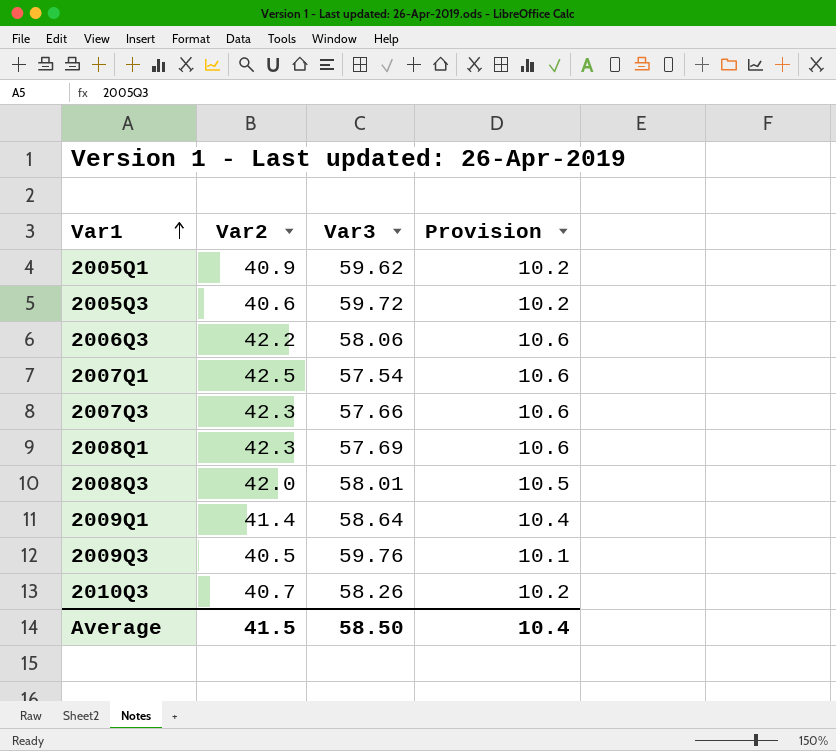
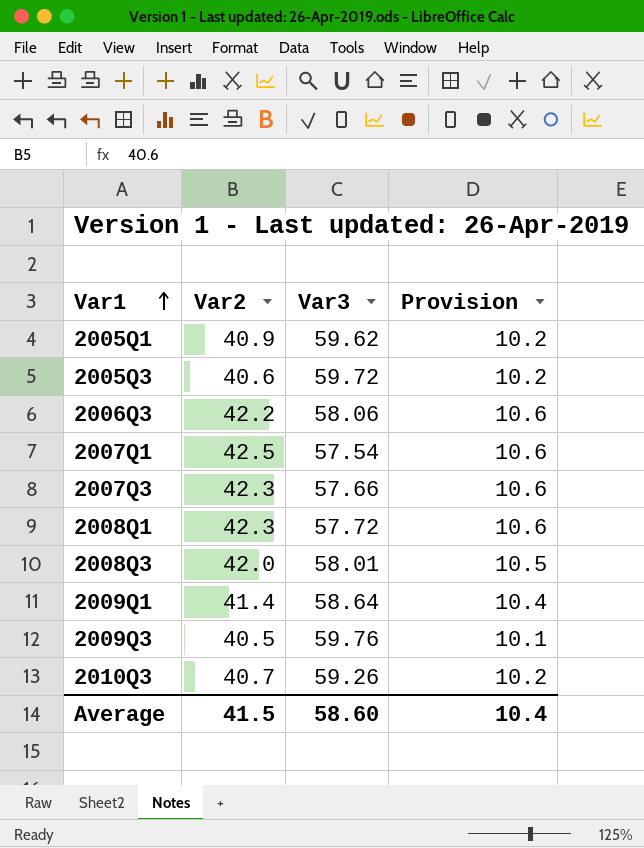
2008Q1 | Var3: 57.69 -> 57.72
2010Q3 | Var3: 58.26 -> 59.26
Average | Var3: 58.50 -> 58.60

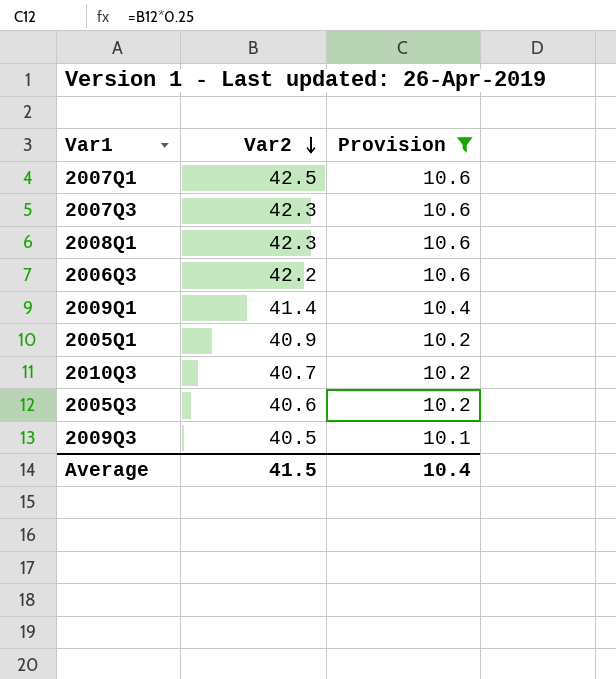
filter: none -> Provision != 10.5
row order: Var1 ascending -> Var2 descending
column Var3 | position: 3 -> none

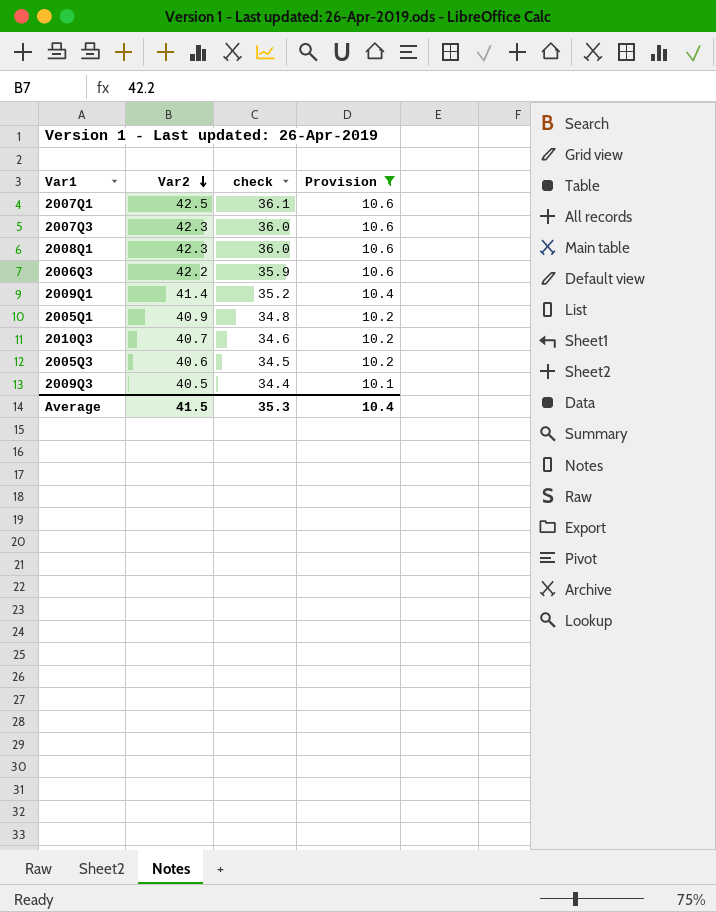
column check | formula: none -> [Var2] * 0.85

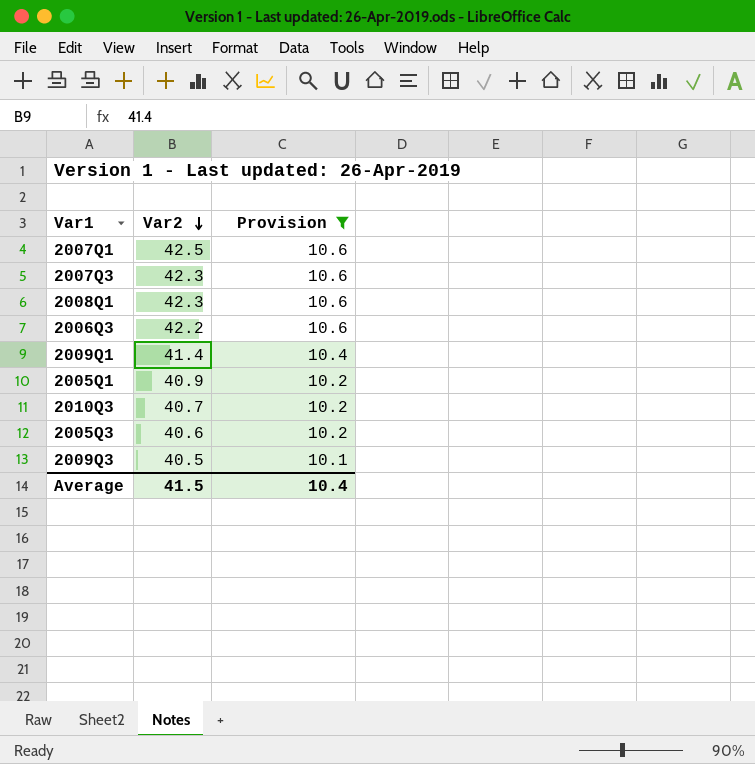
column check | formula: [Var2] * 0.85 -> none

